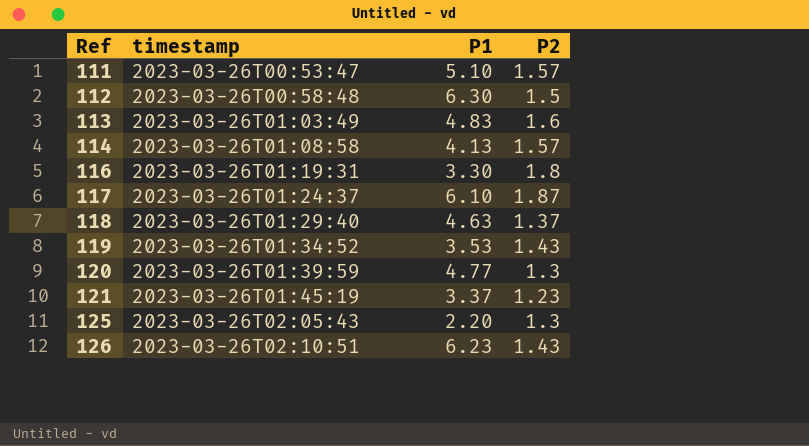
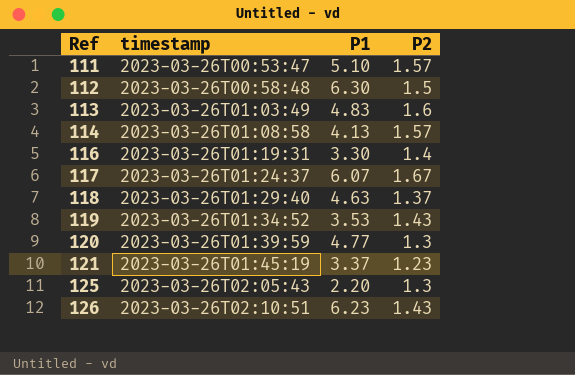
116 | P2: 1.8 -> 1.4
117 | P1: 6.10 -> 6.07
117 | P2: 1.87 -> 1.67

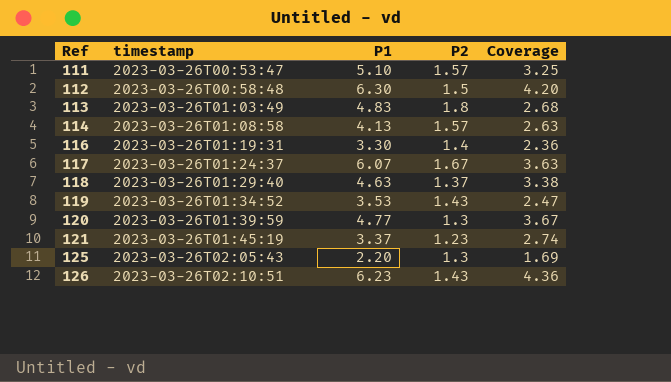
column Coverage | formula: none -> [P1] / [P2]
113 | P2: 1.6 -> 1.8

